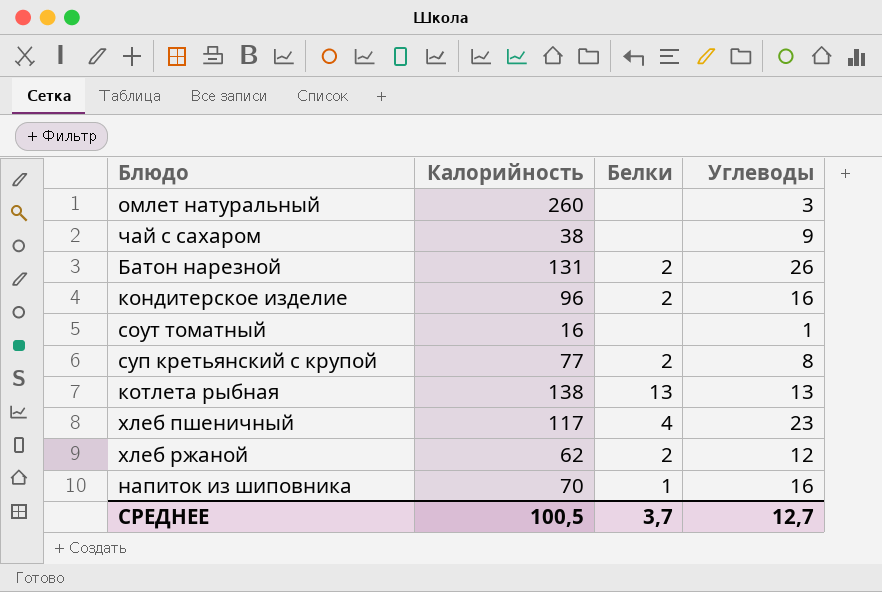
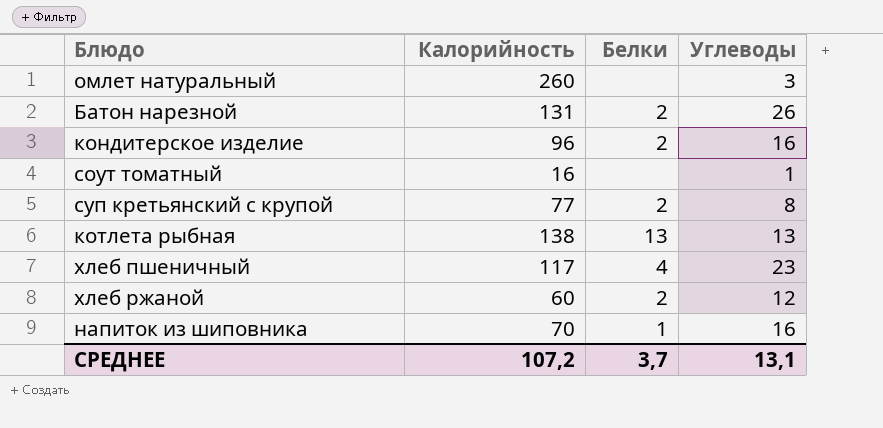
row чай с сахаром: 38 | none | 9 -> none
хлеб ржаной | Калорийность: 62 -> 60
СРЕДНЕЕ | Калорийность: 100,5 -> 107,2
СРЕДНЕЕ | Углеводы: 12,7 -> 13,1

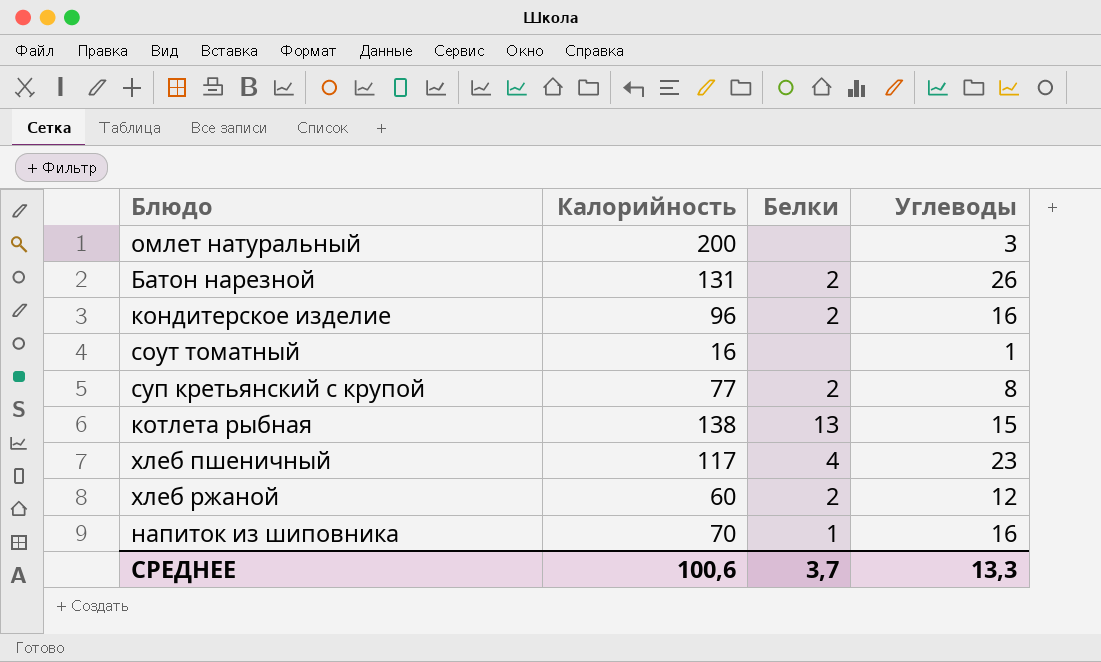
омлет натуральный | Калорийность: 260 -> 200
котлета рыбная | Углеводы: 13 -> 15
СРЕДНЕЕ | Калорийность: 107,2 -> 100,6
СРЕДНЕЕ | Углеводы: 13,1 -> 13,3

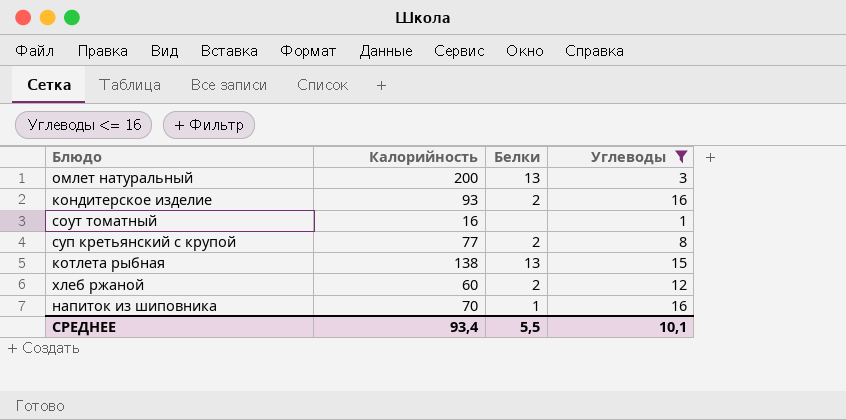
filter: none -> Углеводы <= 16
омлет натуральный | Белки: none -> 13
кондитерское изделие | Калорийность: 96 -> 93
СРЕДНЕЕ | Калорийность: 100,6 -> 93,4
СРЕДНЕЕ | Белки: 3,7 -> 5,5
СРЕДНЕЕ | Углеводы: 13,3 -> 10,1

